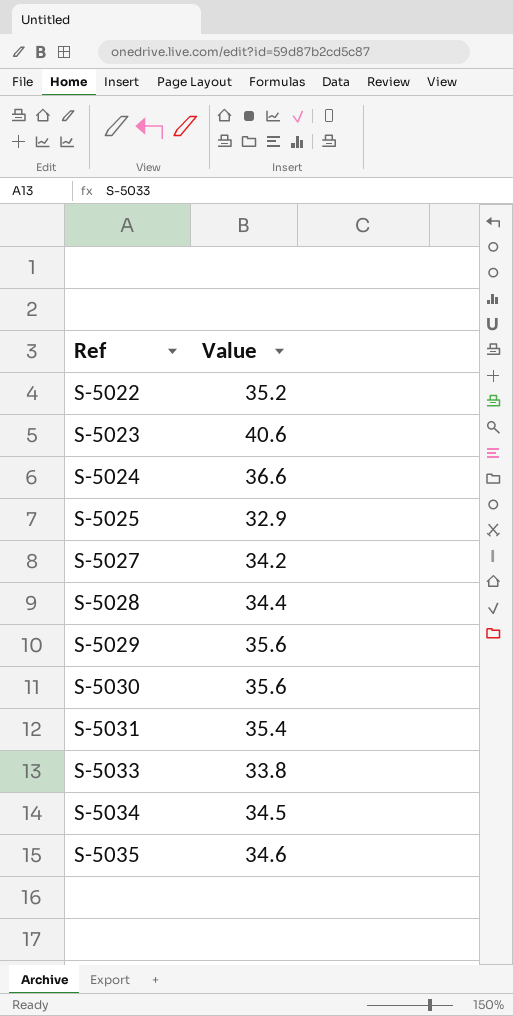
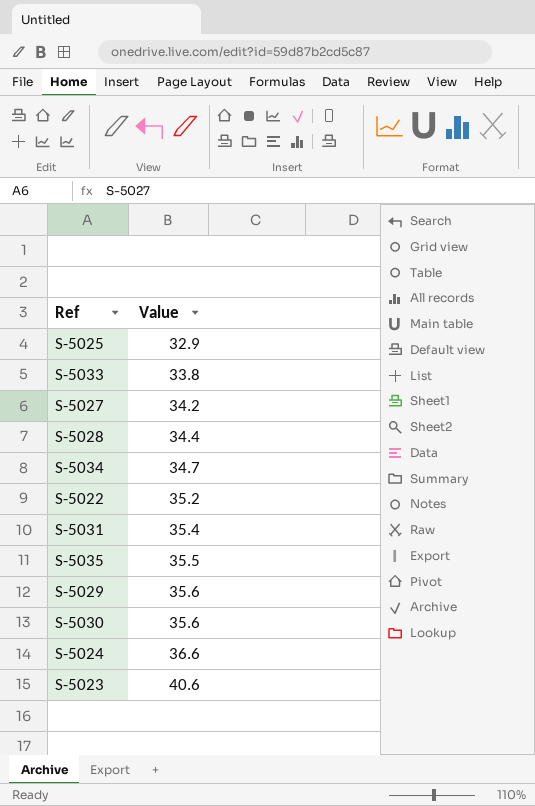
row order: Ref ascending -> Value ascending
S-5034 | Value: 34.5 -> 34.7
S-5035 | Value: 34.6 -> 35.5

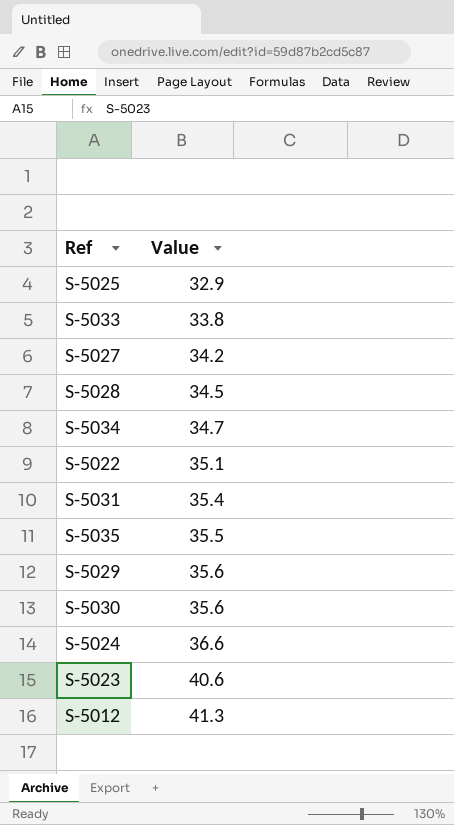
S-5028 | Value: 34.4 -> 34.5
S-5022 | Value: 35.2 -> 35.1
row S-5012: none -> 41.3

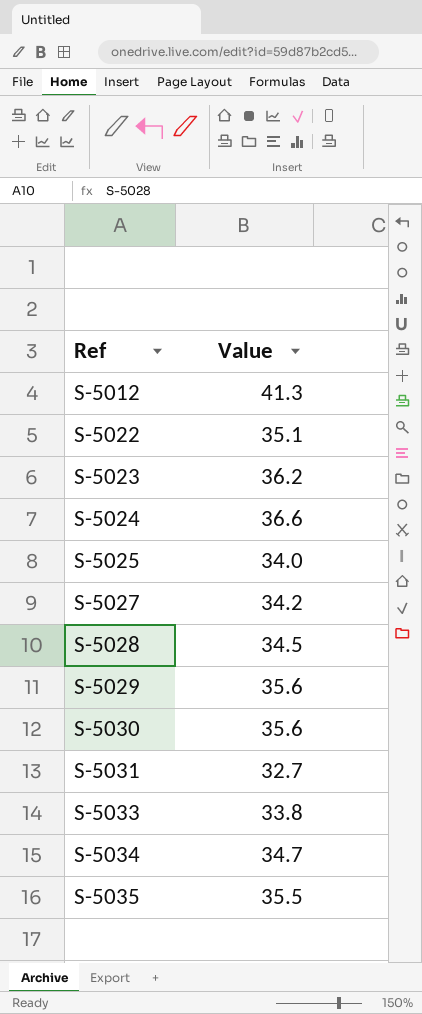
row order: Value ascending -> Ref ascending
S-5023 | Value: 40.6 -> 36.2
S-5025 | Value: 32.9 -> 34.0
S-5031 | Value: 35.4 -> 32.7

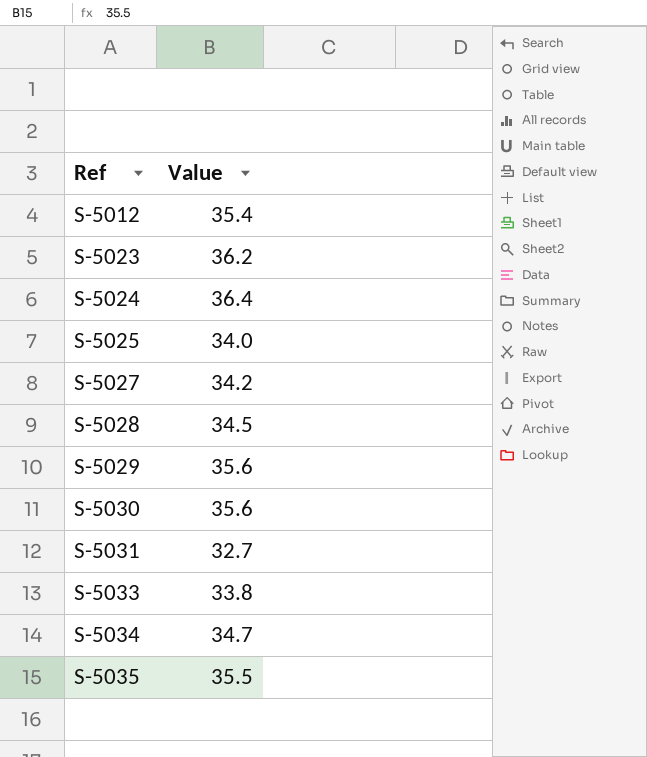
row S-5022: 35.1 -> none
S-5012 | Value: 41.3 -> 35.4
S-5024 | Value: 36.6 -> 36.4

